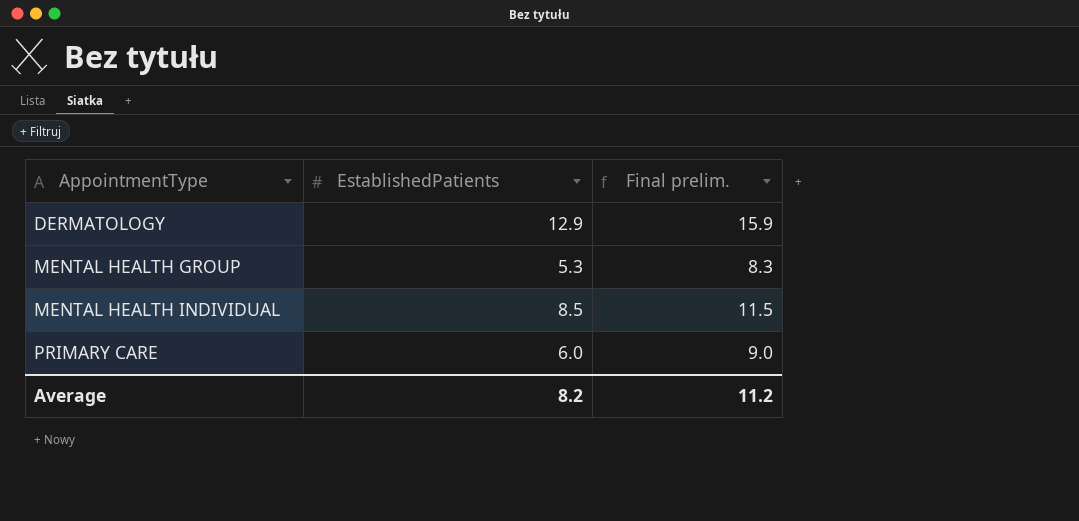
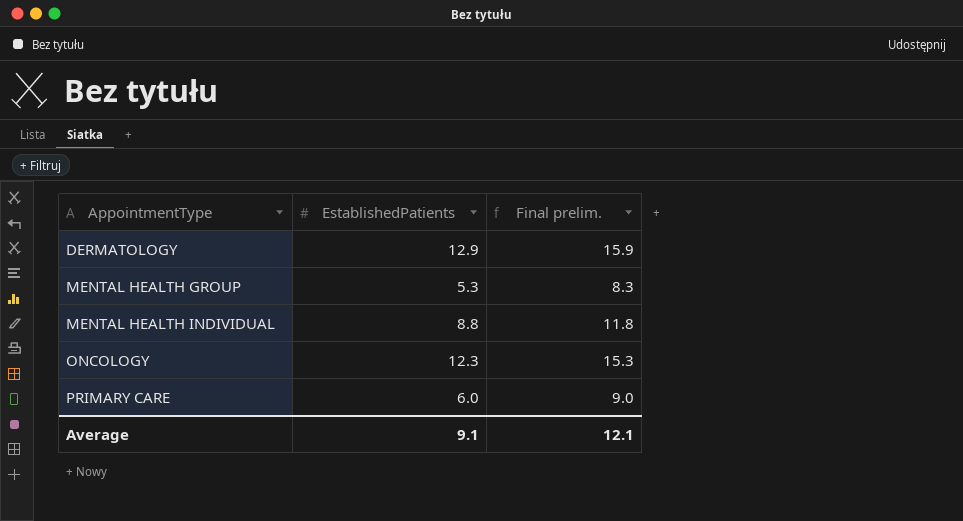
MENTAL HEALTH INDIVIDUAL | EstablishedPatients: 8.5 -> 8.8
MENTAL HEALTH INDIVIDUAL | Final prelim.: 11.5 -> 11.8
row ONCOLOGY: none -> 12.3 | 15.3
Average | EstablishedPatients: 8.2 -> 9.1
Average | Final prelim.: 11.2 -> 12.1

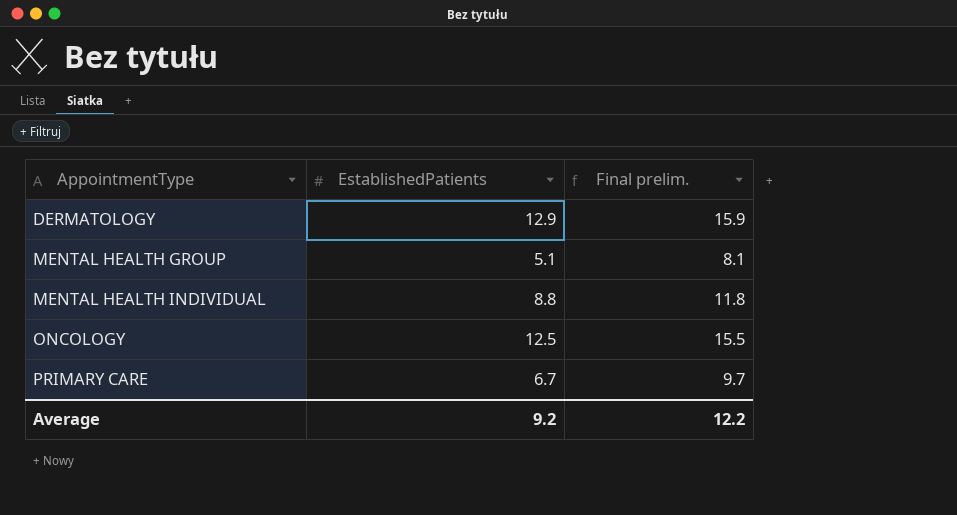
MENTAL HEALTH GROUP | EstablishedPatients: 5.3 -> 5.1
MENTAL HEALTH GROUP | Final prelim.: 8.3 -> 8.1
ONCOLOGY | EstablishedPatients: 12.3 -> 12.5
ONCOLOGY | Final prelim.: 15.3 -> 15.5
PRIMARY CARE | EstablishedPatients: 6.0 -> 6.7
PRIMARY CARE | Final prelim.: 9.0 -> 9.7
Average | EstablishedPatients: 9.1 -> 9.2
Average | Final prelim.: 12.1 -> 12.2

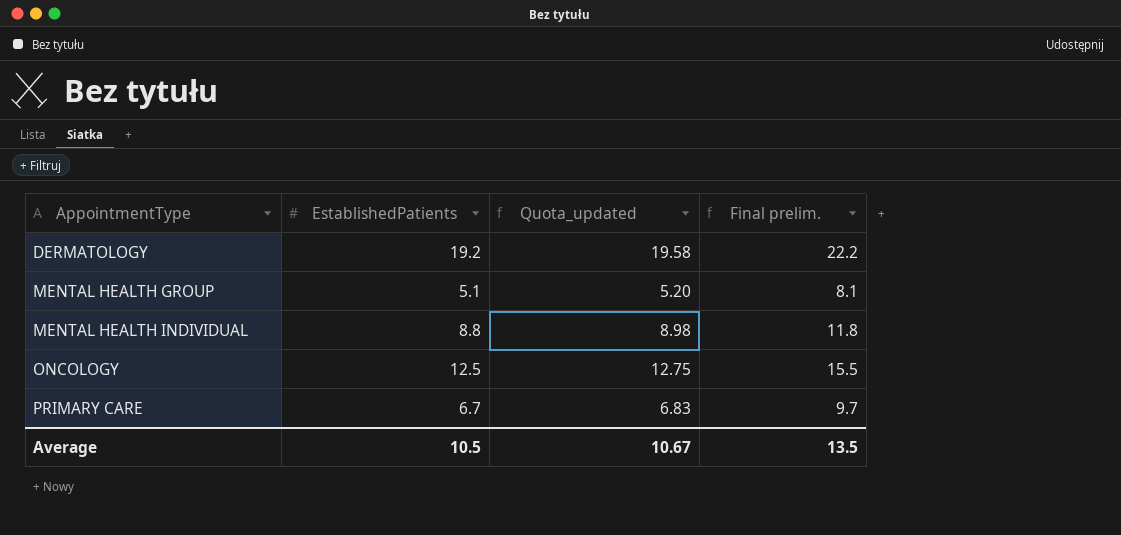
column Quota_updated | formula: none -> [EstablishedPatients] * 1.02
DERMATOLOGY | EstablishedPatients: 12.9 -> 19.2
DERMATOLOGY | Final prelim.: 15.9 -> 22.2
Average | EstablishedPatients: 9.2 -> 10.5
Average | Final prelim.: 12.2 -> 13.5

